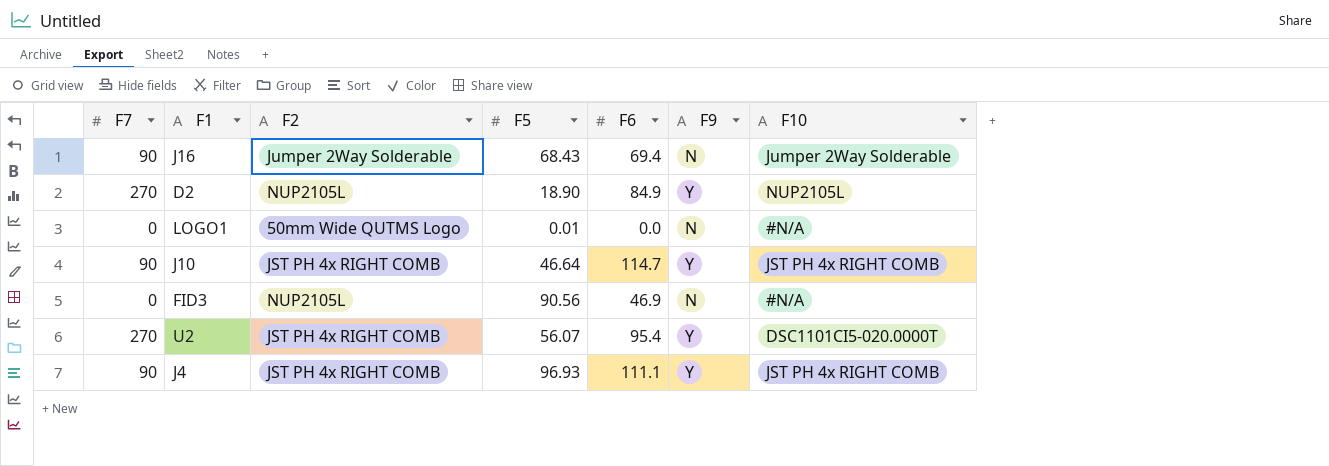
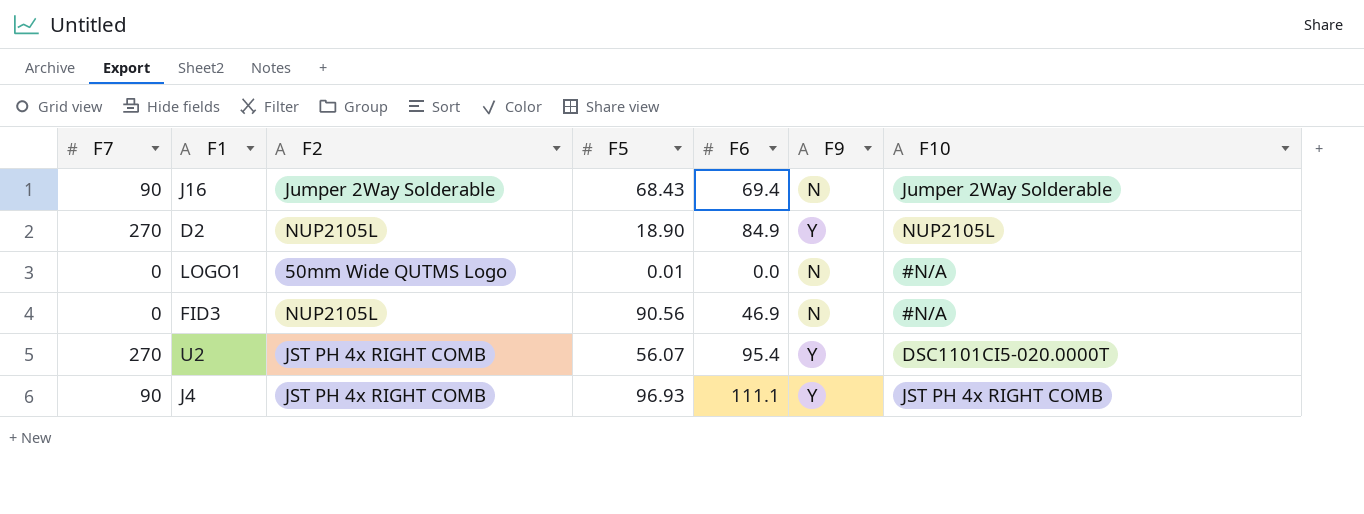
row J10: 90 | JST PH 4x RIGHT COMB | 46.64 | 114.7 | Y | JST PH 4x RIGHT COMB -> none

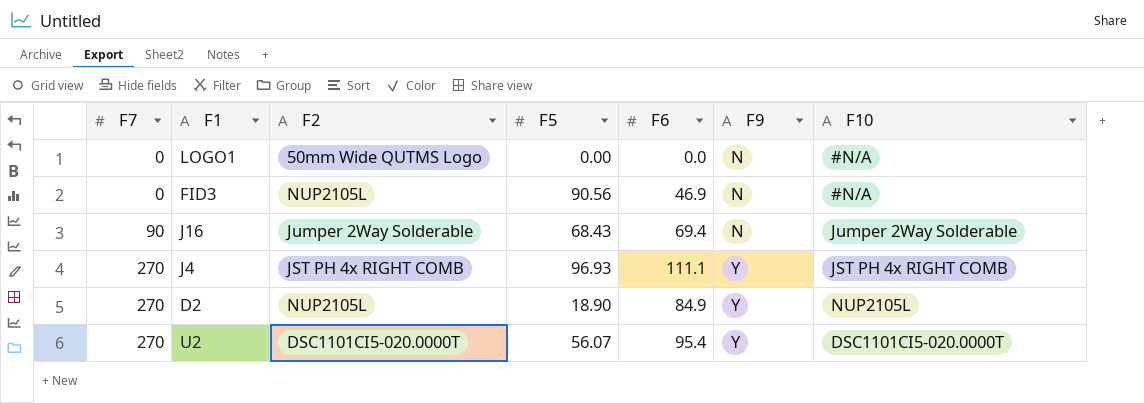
row order: none -> F7 ascending
LOGO1 | F5: 0.01 -> 0.00
J4 | F7: 90 -> 270
U2 | F2: JST PH 4x RIGHT COMB -> DSC1101CI5-020.0000T

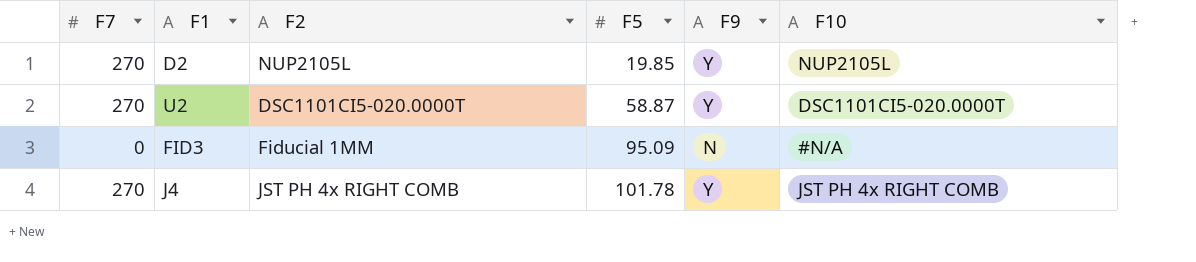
row order: F7 ascending -> F5 ascending
column F6 | position: 5 -> none
row LOGO1: 0 | 50mm Wide QUTMS Logo | 0.00 | 0.0 | N | #N/A -> none
row J16: 90 | Jumper 2Way Solderable | 68.43 | 69.4 | N | Jumper 2Way Solderable -> none
D2 | F5: 18.90 -> 19.85
U2 | F5: 56.07 -> 58.87
FID3 | F2: NUP2105L -> Fiducial 1MM
FID3 | F5: 90.56 -> 95.09
J4 | F5: 96.93 -> 101.78

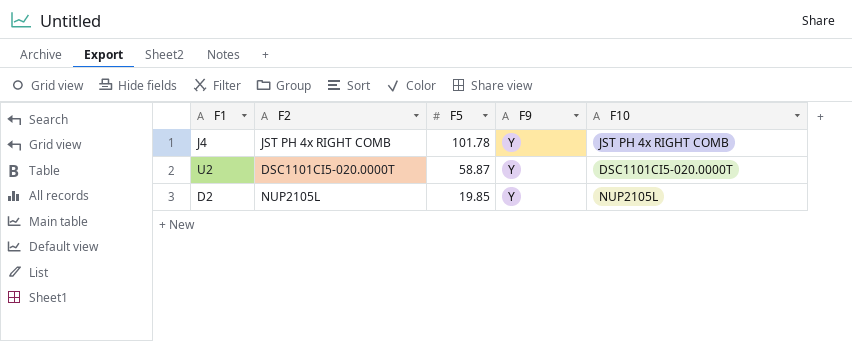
row order: F5 ascending -> F5 descending
column F7 | position: 1 -> none
row FID3: 0 | Fiducial 1MM | 95.09 | N | #N/A -> none

